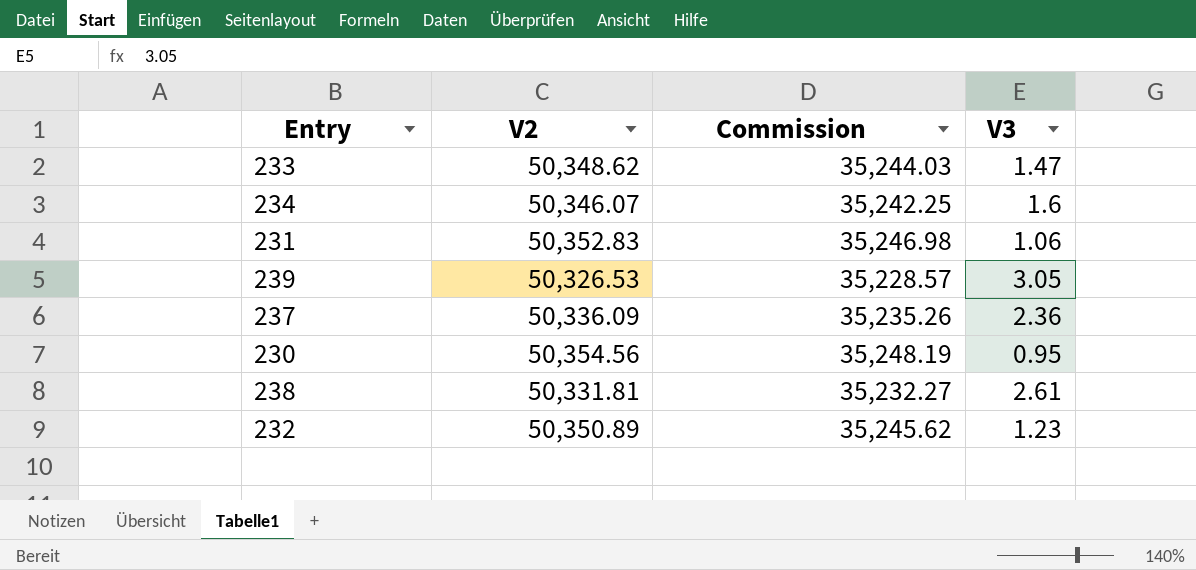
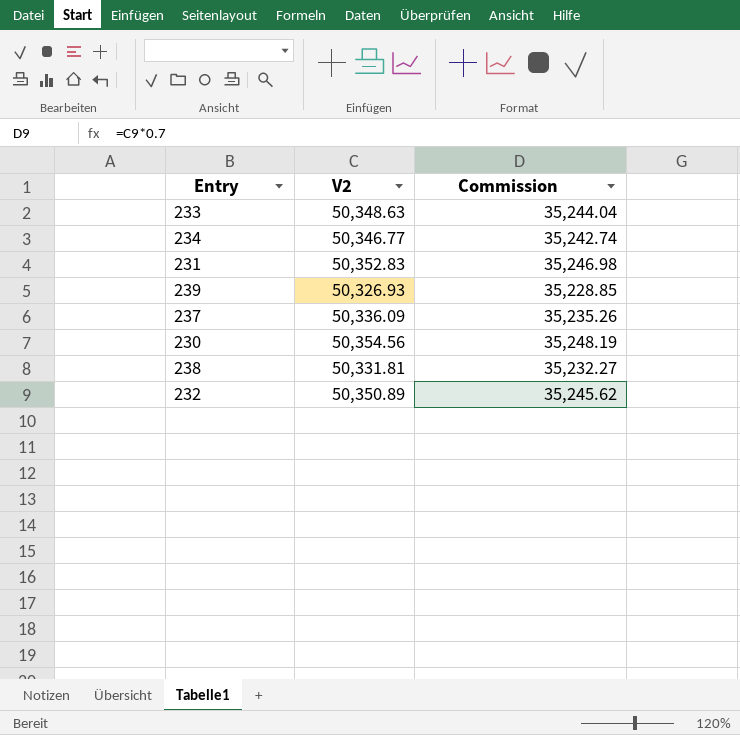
column V3 | position: 4 -> none
233 | V2: 50,348.62 -> 50,348.63
233 | Commission: 35,244.03 -> 35,244.04
234 | V2: 50,346.07 -> 50,346.77
234 | Commission: 35,242.25 -> 35,242.74
239 | V2: 50,326.53 -> 50,326.93
239 | Commission: 35,228.57 -> 35,228.85

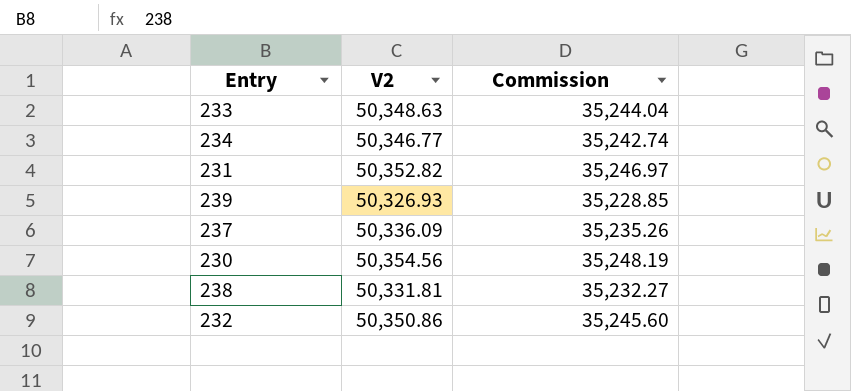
231 | V2: 50,352.83 -> 50,352.82
231 | Commission: 35,246.98 -> 35,246.97
232 | V2: 50,350.89 -> 50,350.86
232 | Commission: 35,245.62 -> 35,245.60

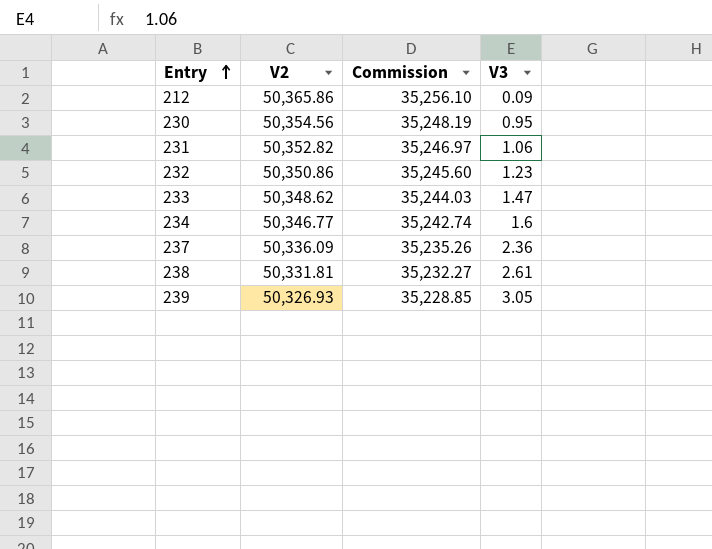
row order: none -> Entry ascending
column V3 | position: none -> 4
row 212: none -> 50,365.86 | 35,256.10 | 0.09
233 | V2: 50,348.63 -> 50,348.62
233 | Commission: 35,244.04 -> 35,244.03

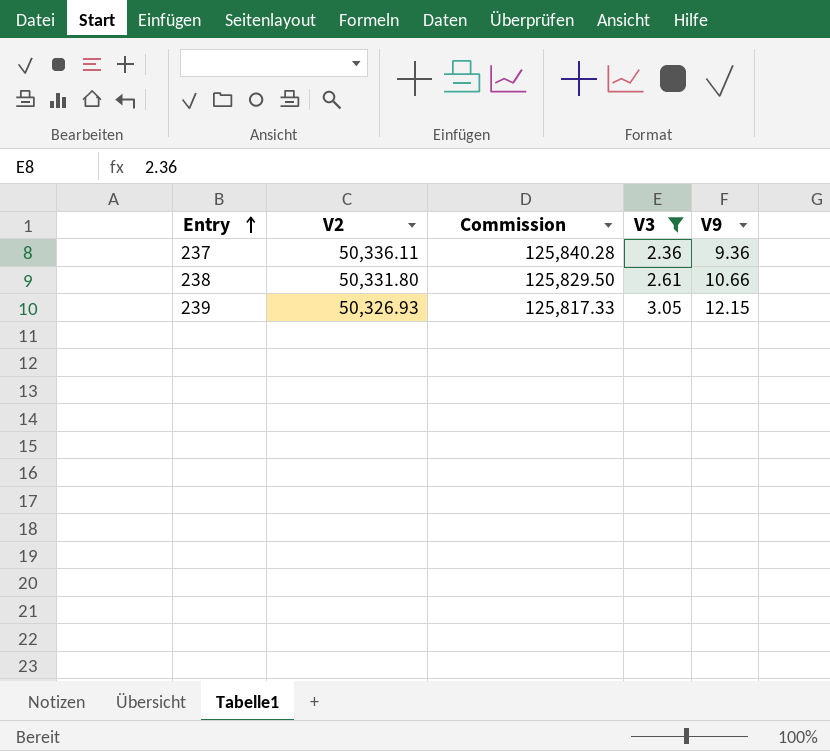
filter: none -> V3 >= 2.36
column Commission | formula: [V2] * 0.7 -> [V2] * 2.5
column V9 | position: none -> 5
237 | V2: 50,336.09 -> 50,336.11
238 | V2: 50,331.81 -> 50,331.80

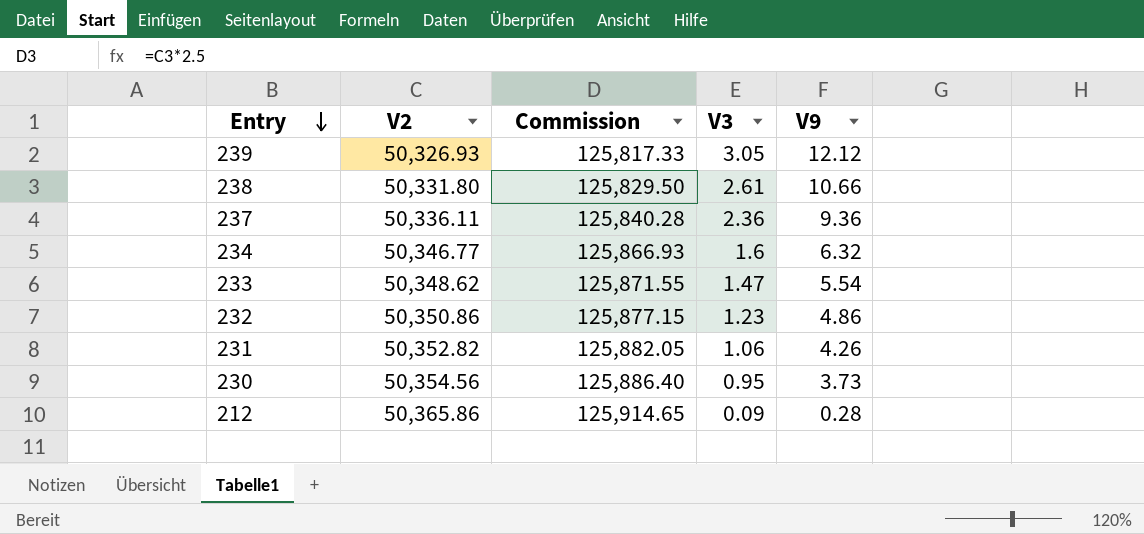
filter: V3 >= 2.36 -> none
row order: Entry ascending -> Entry descending
239 | V9: 12.15 -> 12.12

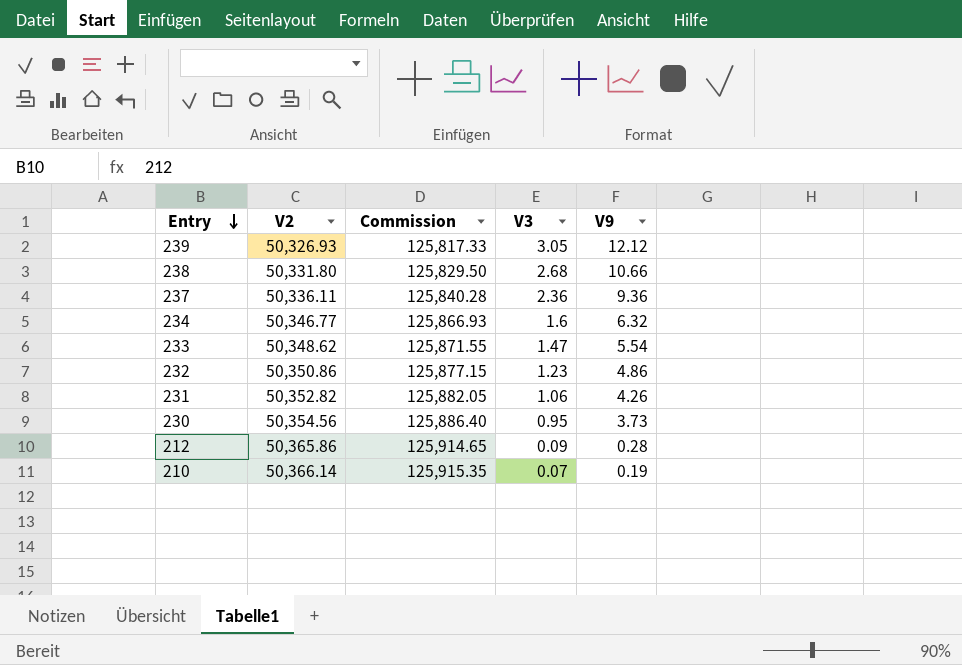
238 | V3: 2.61 -> 2.68
row 210: none -> 50,366.14 | 125,915.35 | 0.07 | 0.19

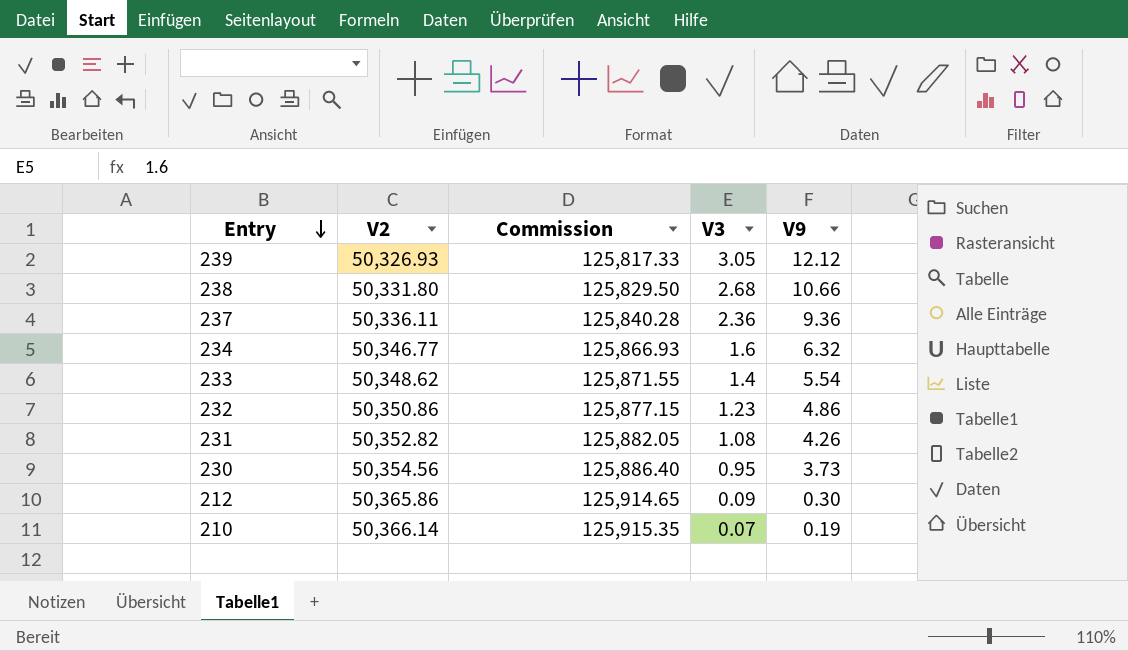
233 | V3: 1.47 -> 1.4
231 | V3: 1.06 -> 1.08
212 | V9: 0.28 -> 0.30

